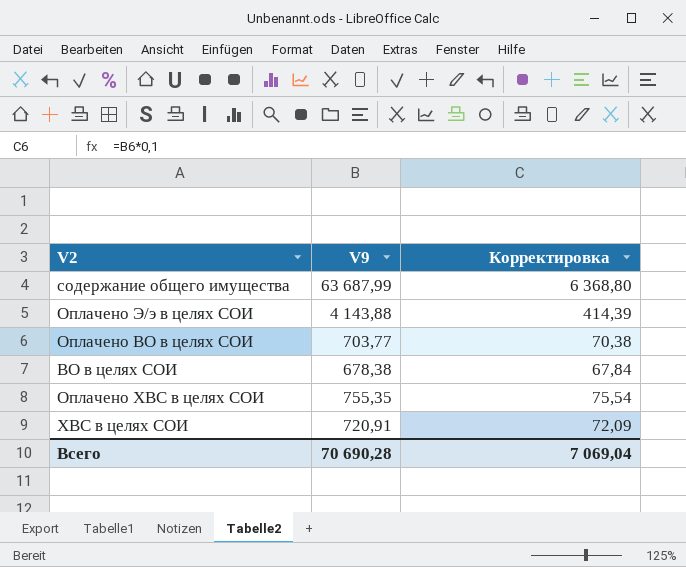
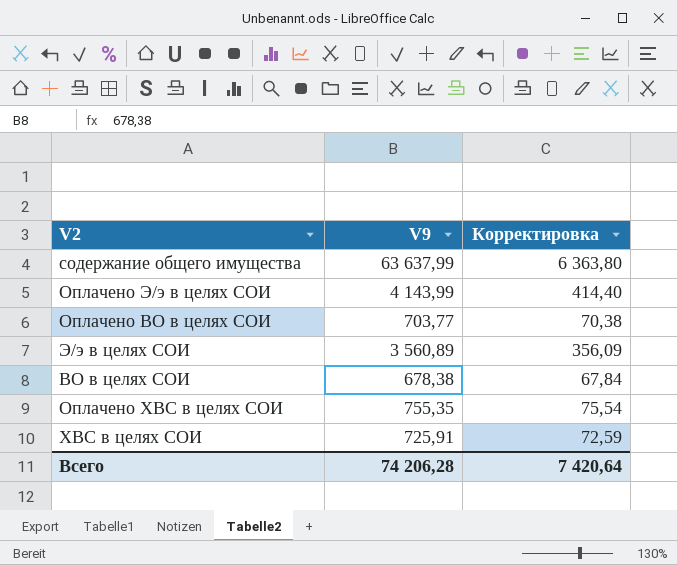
содержание общего имущества | V9: 63 687,99 -> 63 637,99
содержание общего имущества | Корректировка: 6 368,80 -> 6 363,80
Оплачено Э/э в целях СОИ | V9: 4 143,88 -> 4 143,99
Оплачено Э/э в целях СОИ | Корректировка: 414,39 -> 414,40
row Э/э в целях СОИ: none -> 3 560,89 | 356,09
ХВС в целях СОИ | V9: 720,91 -> 725,91
ХВС в целях СОИ | Корректировка: 72,09 -> 72,59
Всего | V9: 70 690,28 -> 74 206,28
Всего | Корректировка: 7 069,04 -> 7 420,64

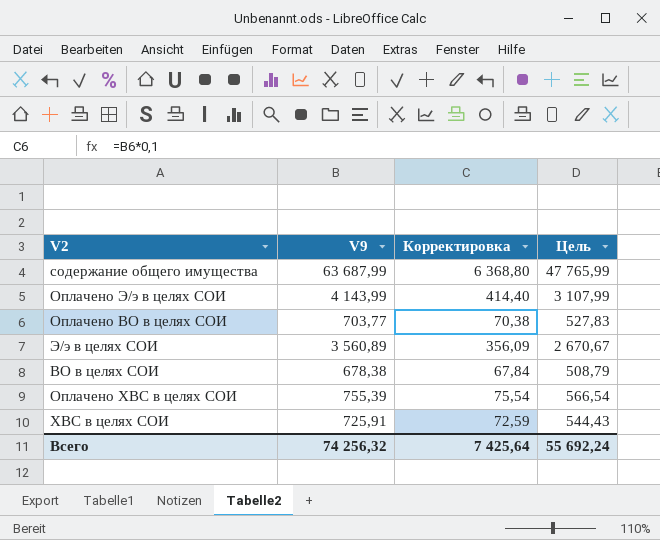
column Цель | formula: none -> [V9] * 0,75
содержание общего имущества | V9: 63 637,99 -> 63 687,99
содержание общего имущества | Корректировка: 6 363,80 -> 6 368,80
Оплачено ХВС в целях СОИ | V9: 755,35 -> 755,39
Всего | V9: 74 206,28 -> 74 256,32
Всего | Корректировка: 7 420,64 -> 7 425,64

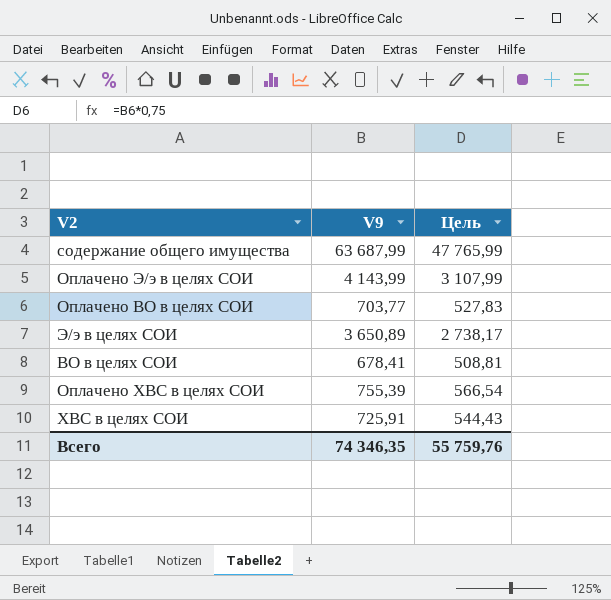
column Корректировка | formula: [V9] * 0,1 -> none
Э/э в целях СОИ | V9: 3 560,89 -> 3 650,89
Э/э в целях СОИ | Цель: 2 670,67 -> 2 738,17
ВО в целях СОИ | V9: 678,38 -> 678,41
ВО в целях СОИ | Цель: 508,79 -> 508,81
Всего | V9: 74 256,32 -> 74 346,35
Всего | Цель: 55 692,24 -> 55 759,76

